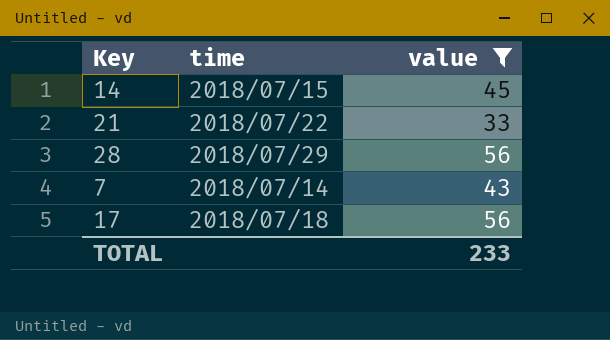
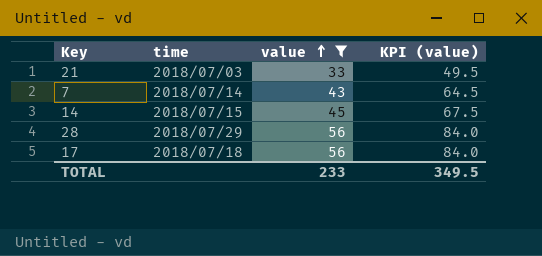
row order: none -> value ascending
column KPI (value) | formula: none -> [value] * 1.5
21 | time: 2018/07/22 -> 2018/07/03

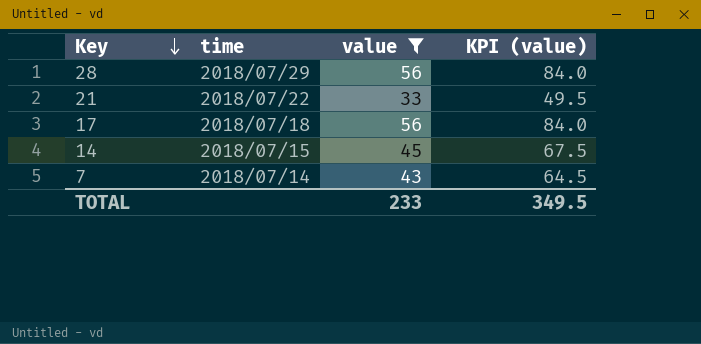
row order: value ascending -> Key descending
21 | time: 2018/07/03 -> 2018/07/22

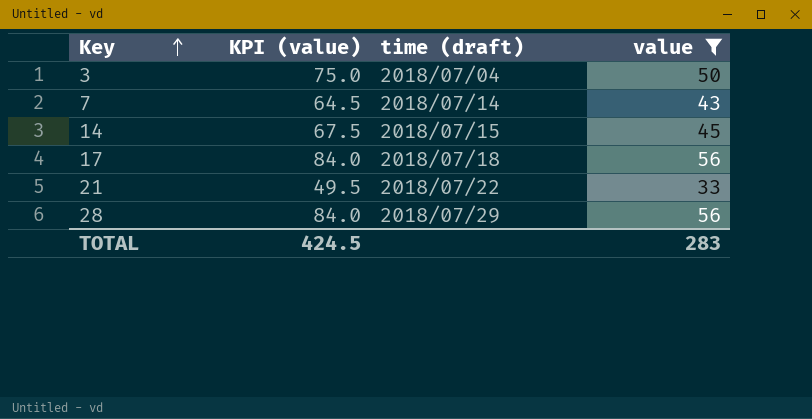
row order: Key descending -> Key ascending
column KPI (value) | position: 4 -> 2
column name: time -> time (draft)
row 3: none -> 75.0 | 2018/07/04 | 50
TOTAL | KPI (value): 349.5 -> 424.5
TOTAL | value: 233 -> 283

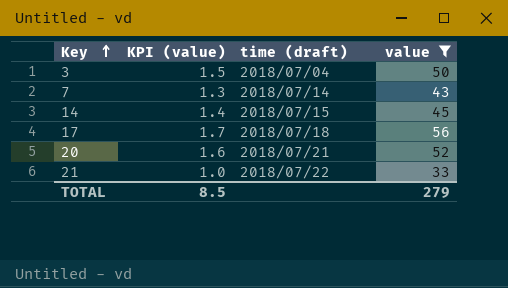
column KPI (value) | formula: [value] * 1.5 -> [value] * 0.03
row 28: 84.0 | 2018/07/29 | 56 -> none
row 20: none -> 1.6 | 2018/07/21 | 52
TOTAL | KPI (value): 424.5 -> 8.5
TOTAL | value: 283 -> 279

